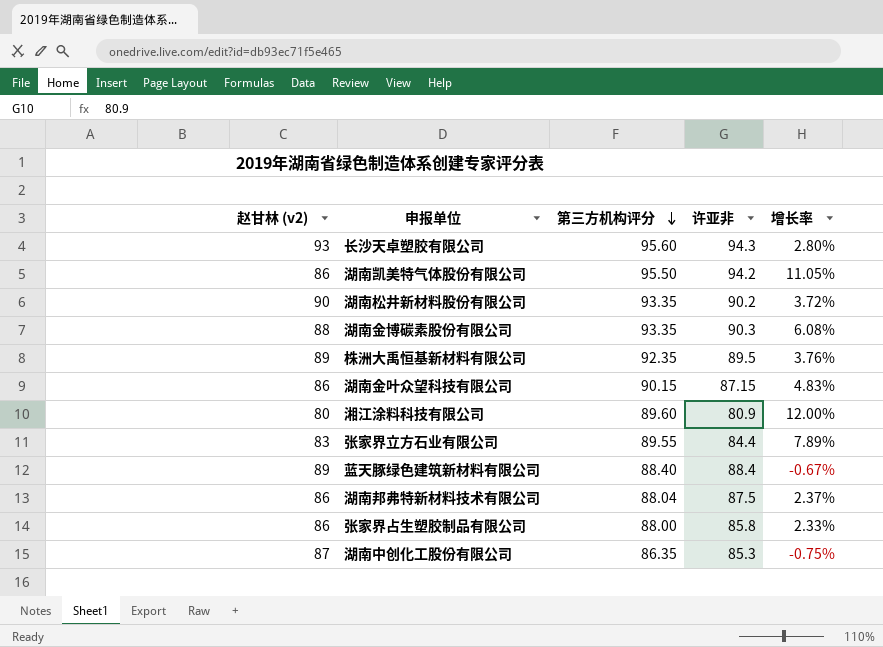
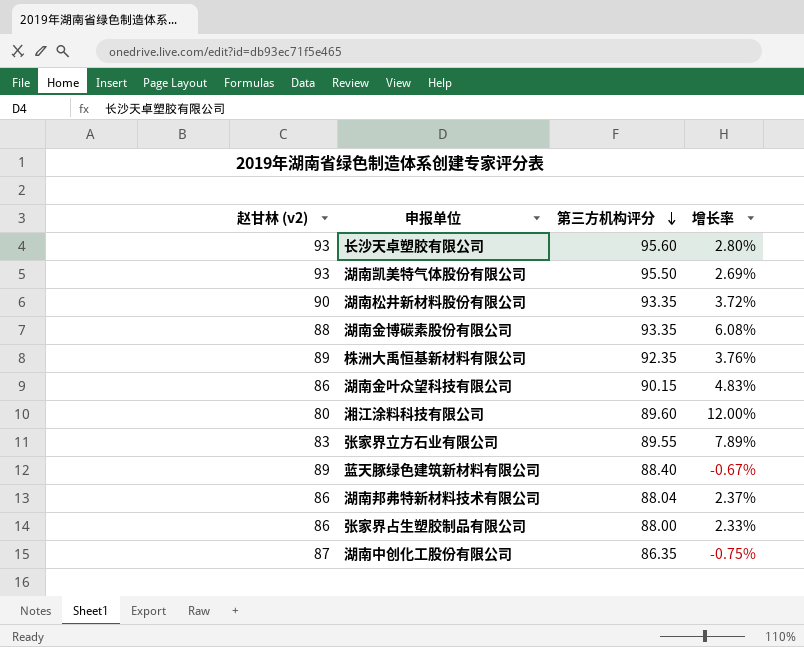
column 许亚非 | position: 4 -> none
湖南凯美特气体股份有限公司 | 赵甘林 (v2): 86 -> 93
湖南凯美特气体股份有限公司 | 增长率: 11.05% -> 2.69%

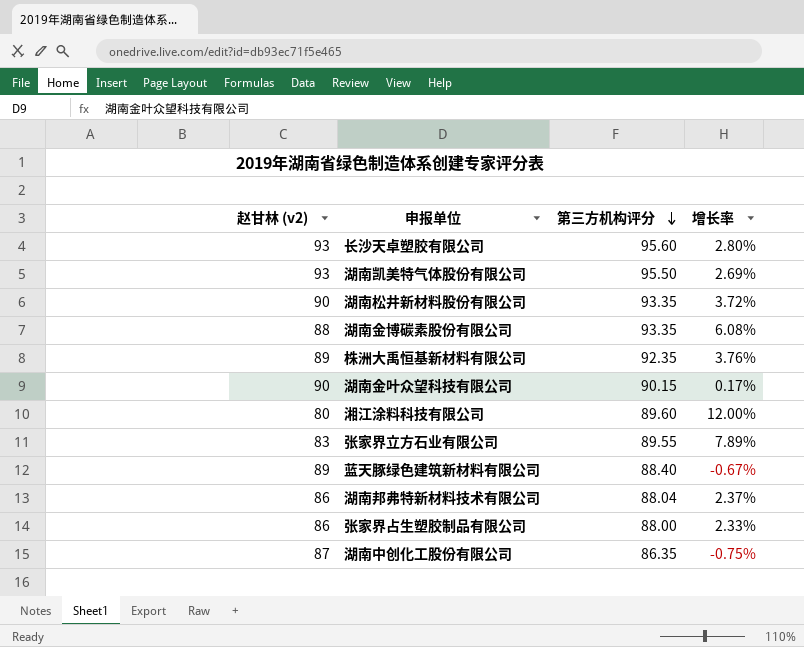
湖南金叶众望科技有限公司 | 赵甘林 (v2): 86 -> 90
湖南金叶众望科技有限公司 | 增长率: 4.83% -> 0.17%

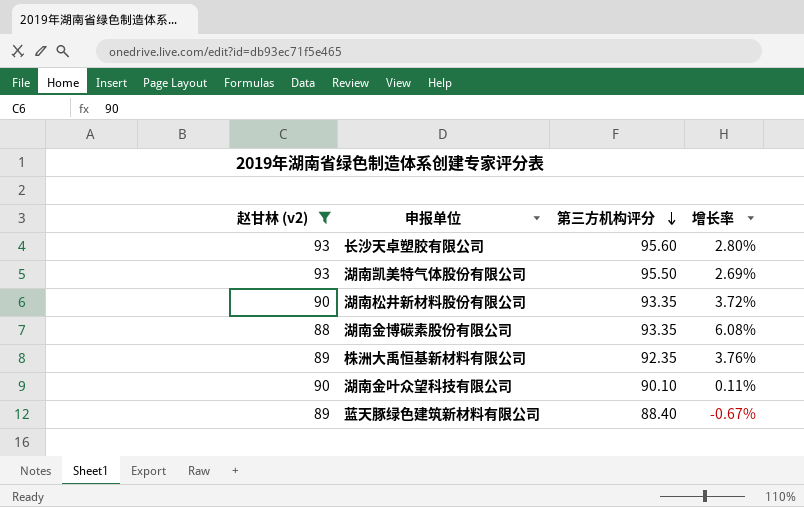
filter: none -> 赵甘林 (v2) >= 88
湖南金叶众望科技有限公司 | 第三方机构评分: 90.15 -> 90.10
湖南金叶众望科技有限公司 | 增长率: 0.17% -> 0.11%

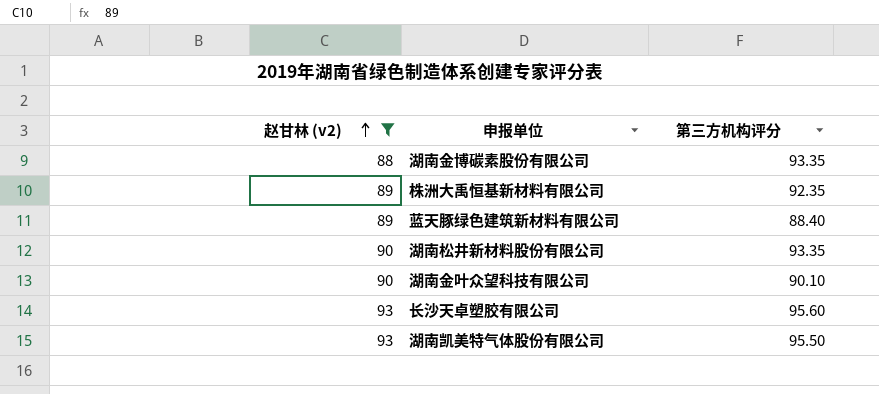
row order: 第三方机构评分 descending -> 赵甘林 (v2) ascending
column 增长率 | formula: ([第三方机构评分] - [赵甘林 (v2)]) / [赵甘林 (v2)] -> none

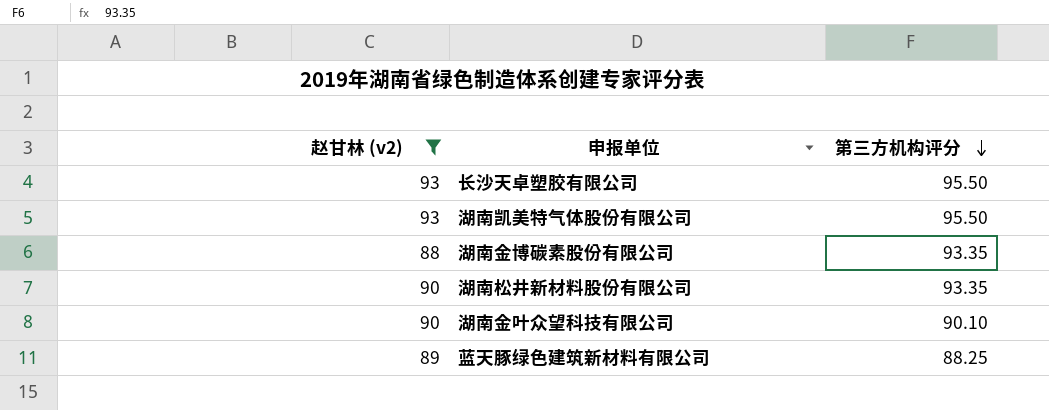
row order: 赵甘林 (v2) ascending -> 第三方机构评分 descending
row 株洲大禹恒基新材料有限公司: 89 | 92.35 -> none
长沙天卓塑胶有限公司 | 第三方机构评分: 95.60 -> 95.50
蓝天豚绿色建筑新材料有限公司 | 第三方机构评分: 88.40 -> 88.25

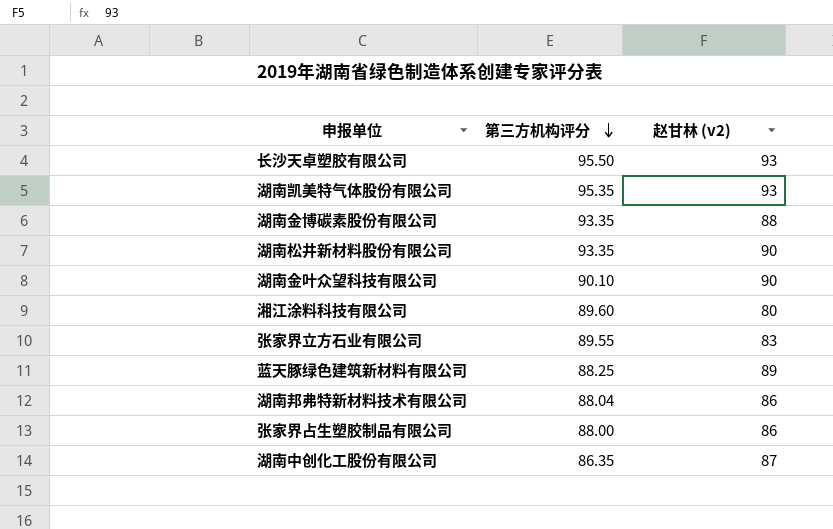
filter: 赵甘林 (v2) >= 88 -> none
column 赵甘林 (v2) | position: 1 -> 3
湖南凯美特气体股份有限公司 | 第三方机构评分: 95.50 -> 95.35

